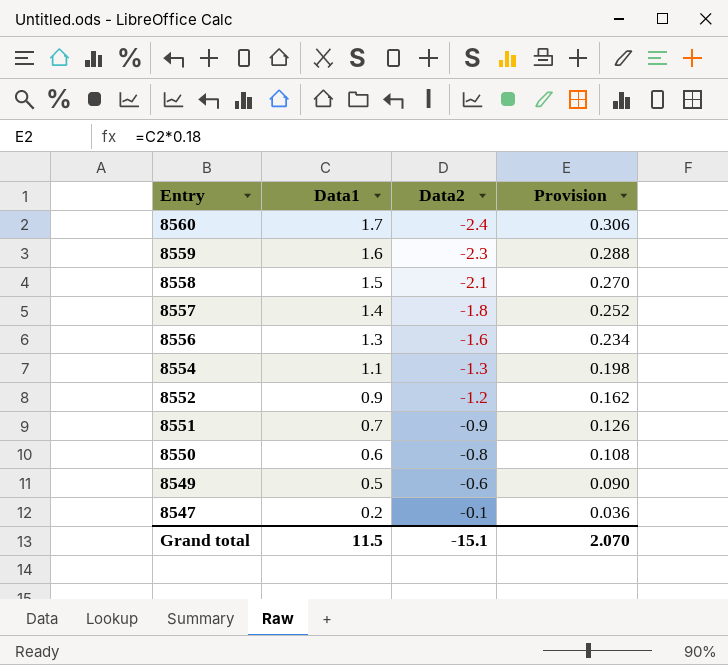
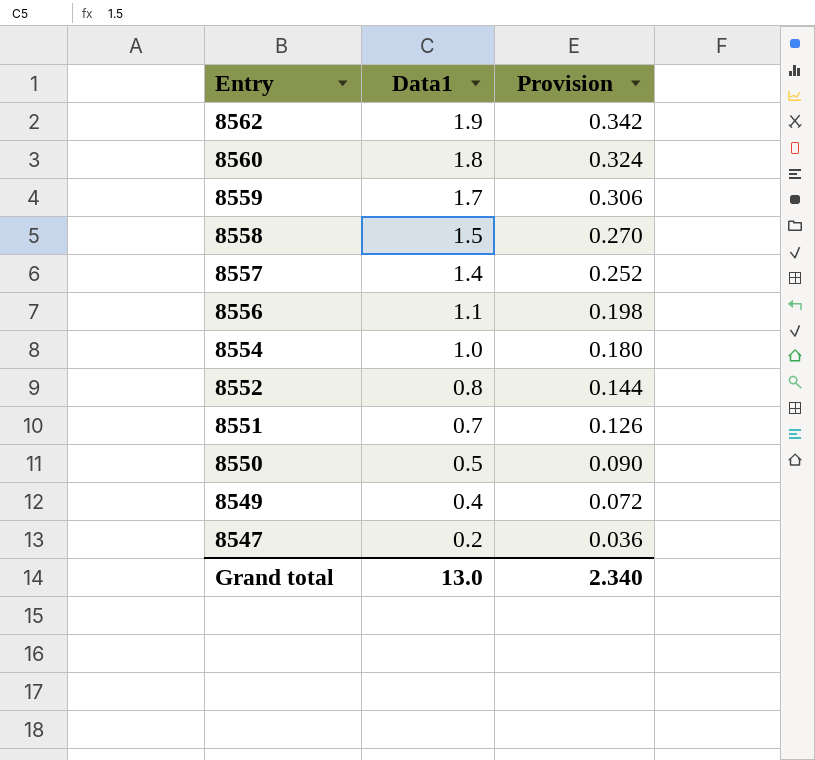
column Data2 | position: 3 -> none
row 8562: none -> 1.9 | 0.342
8560 | Data1: 1.7 -> 1.8
8560 | Provision: 0.306 -> 0.324
8559 | Data1: 1.6 -> 1.7
8559 | Provision: 0.288 -> 0.306
8556 | Data1: 1.3 -> 1.1
8556 | Provision: 0.234 -> 0.198
8554 | Data1: 1.1 -> 1.0
8554 | Provision: 0.198 -> 0.180
8552 | Data1: 0.9 -> 0.8
8552 | Provision: 0.162 -> 0.144
8550 | Data1: 0.6 -> 0.5
8550 | Provision: 0.108 -> 0.090
8549 | Data1: 0.5 -> 0.4
8549 | Provision: 0.090 -> 0.072
Grand total | Data1: 11.5 -> 13.0
Grand total | Provision: 2.070 -> 2.340

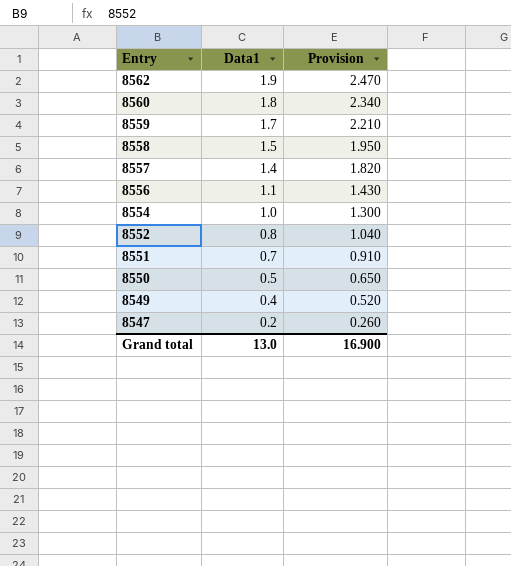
column Provision | formula: [Data1] * 0.18 -> [Data1] * 1.3
Grand total | Provision: 2.340 -> 16.900

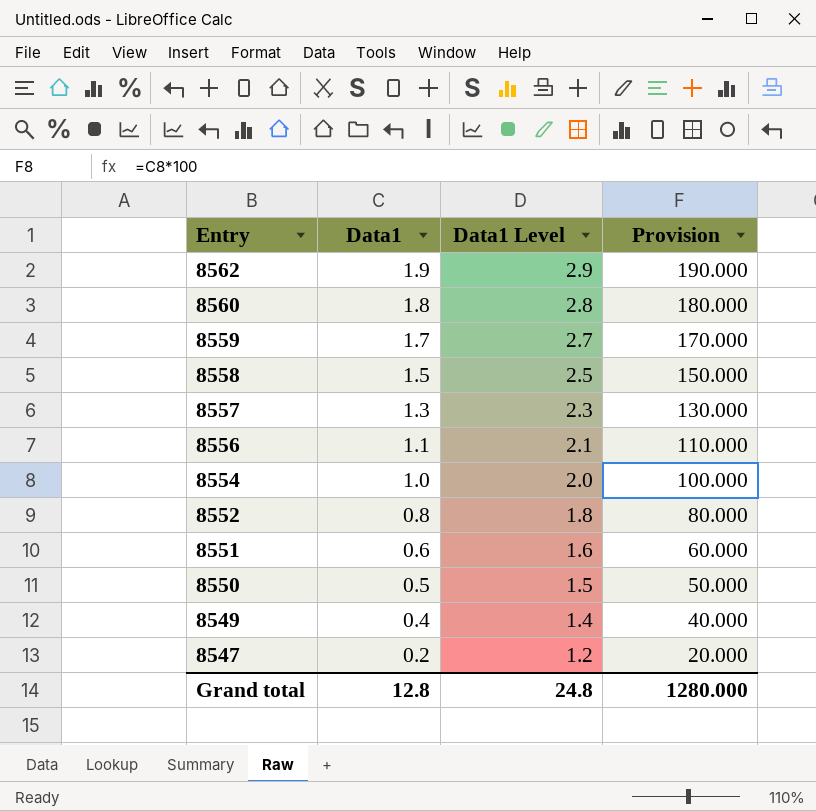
column Data1 Level | formula: none -> [Data1] + 1
column Provision | formula: [Data1] * 1.3 -> [Data1] * 100
8557 | Data1: 1.4 -> 1.3
8551 | Data1: 0.7 -> 0.6
Grand total | Data1: 13.0 -> 12.8
Grand total | Provision: 16.900 -> 1280.000

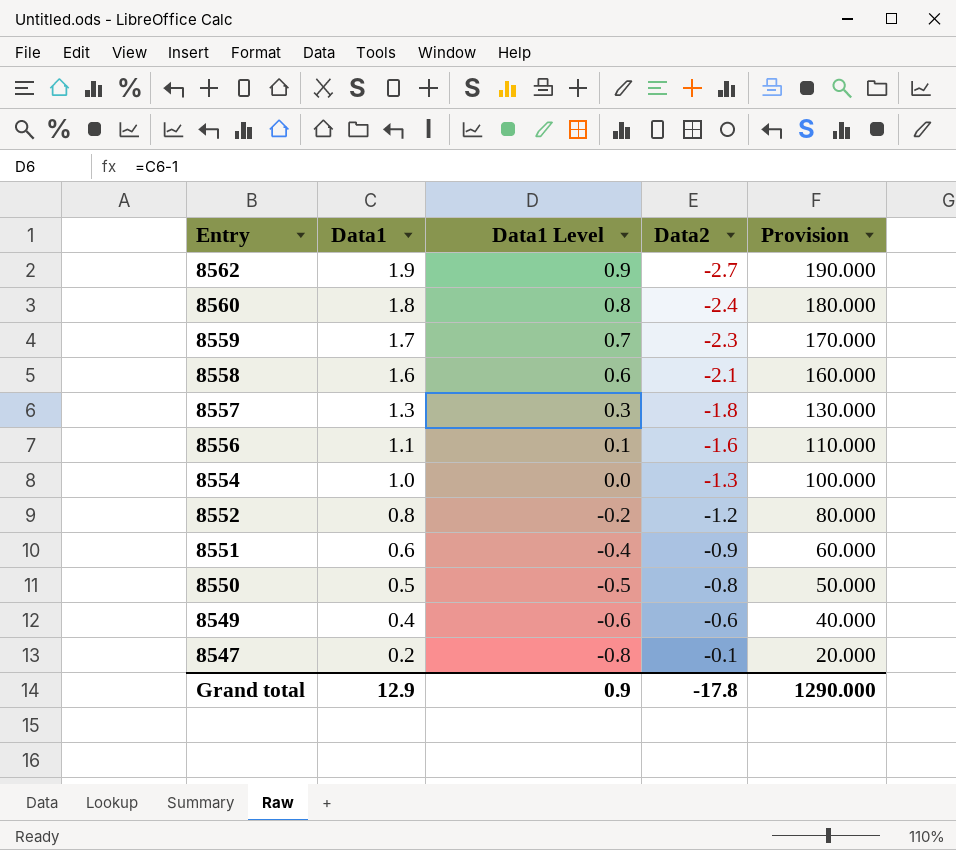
column Data1 Level | formula: [Data1] + 1 -> [Data1] - 1
column Data2 | position: none -> 4
8558 | Data1: 1.5 -> 1.6
8558 | Provision: 150.000 -> 160.000
Grand total | Data1: 12.8 -> 12.9
Grand total | Data1 Level: 24.8 -> 0.9
Grand total | Provision: 1280.000 -> 1290.000

